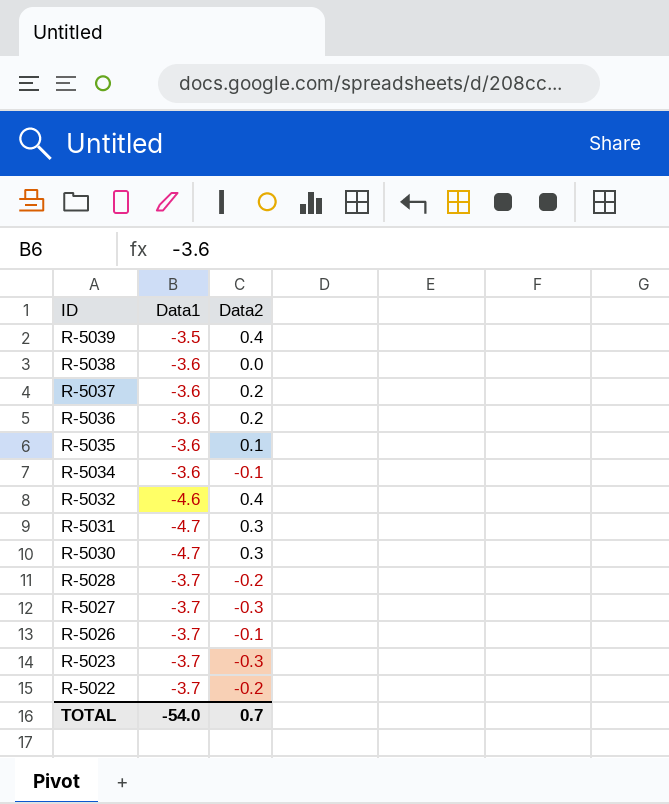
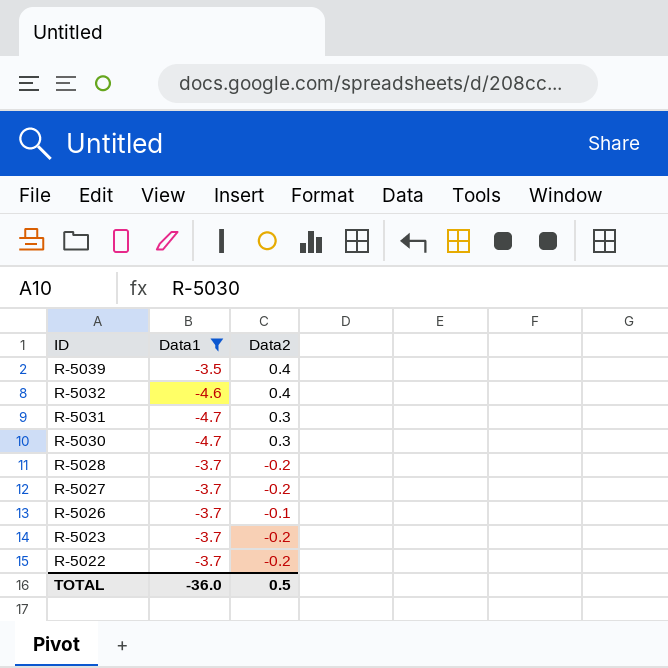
filter: none -> Data1 != -3.6
R-5027 | Data2: -0.3 -> -0.2
R-5023 | Data2: -0.3 -> -0.2
TOTAL | Data1: -54.0 -> -36.0
TOTAL | Data2: 0.7 -> 0.5

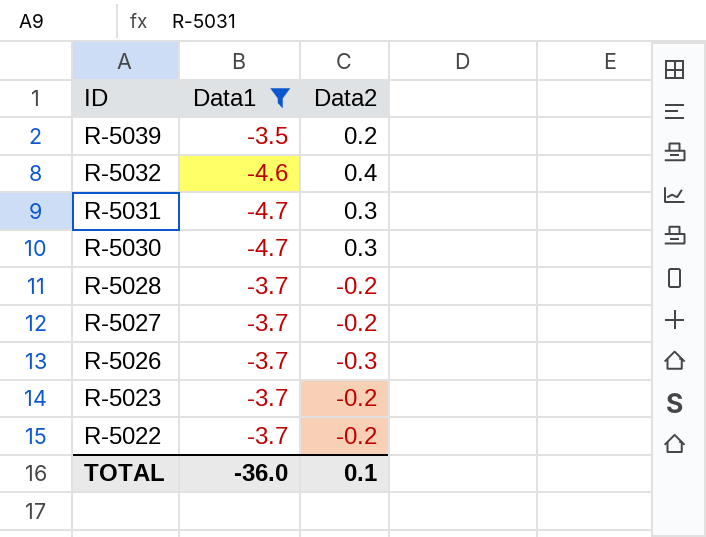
R-5039 | Data2: 0.4 -> 0.2
R-5026 | Data2: -0.1 -> -0.3
TOTAL | Data2: 0.5 -> 0.1

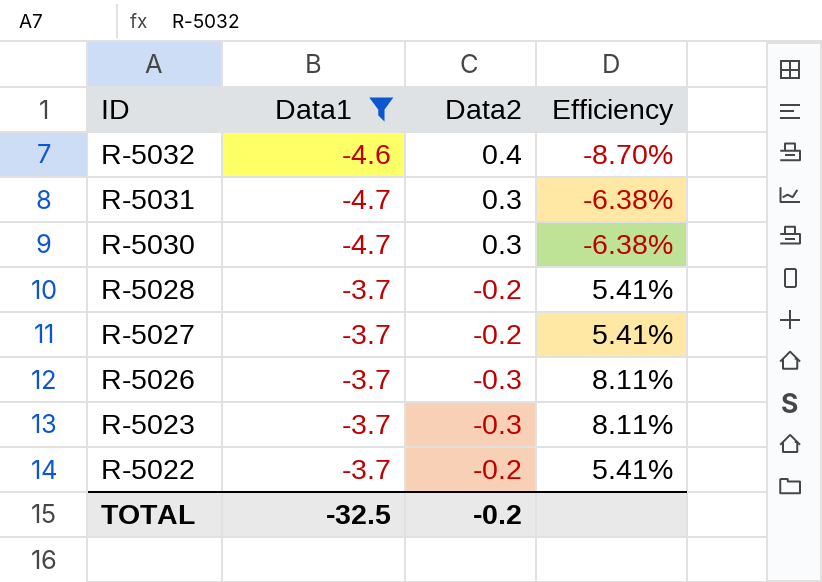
column Efficiency | formula: none -> [Data2] / [Data1]
row R-5039: -3.5 | 0.2 -> none
R-5023 | Data2: -0.2 -> -0.3
TOTAL | Data1: -36.0 -> -32.5
TOTAL | Data2: 0.1 -> -0.2

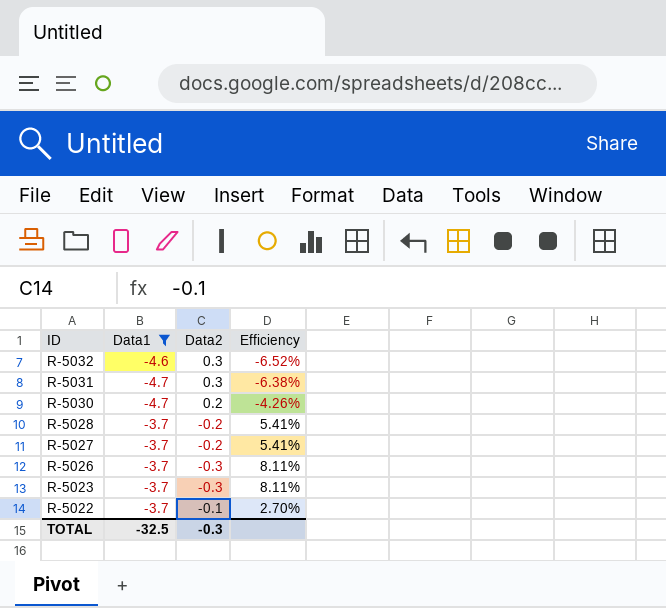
R-5032 | Data2: 0.4 -> 0.3
R-5032 | Efficiency: -8.70% -> -6.52%
R-5030 | Data2: 0.3 -> 0.2
R-5030 | Efficiency: -6.38% -> -4.26%
R-5022 | Data2: -0.2 -> -0.1
R-5022 | Efficiency: 5.41% -> 2.70%
TOTAL | Data2: -0.2 -> -0.3

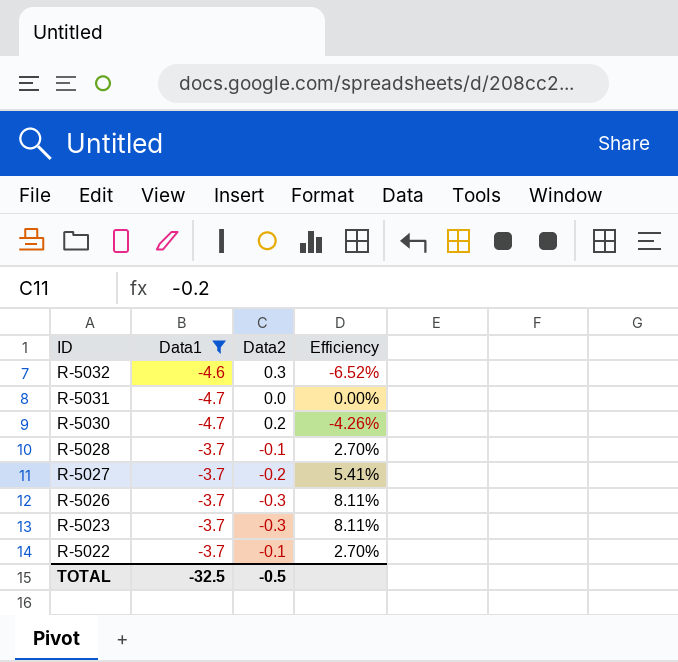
R-5031 | Data2: 0.3 -> 0.0
R-5031 | Efficiency: -6.38% -> 0.00%
R-5028 | Data2: -0.2 -> -0.1
R-5028 | Efficiency: 5.41% -> 2.70%
TOTAL | Data2: -0.3 -> -0.5

